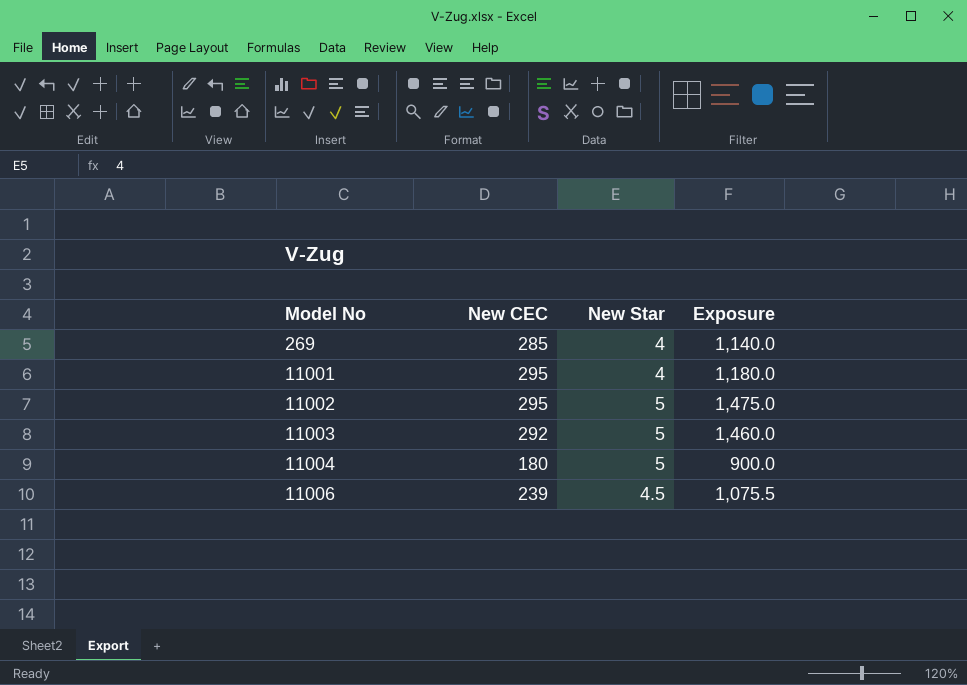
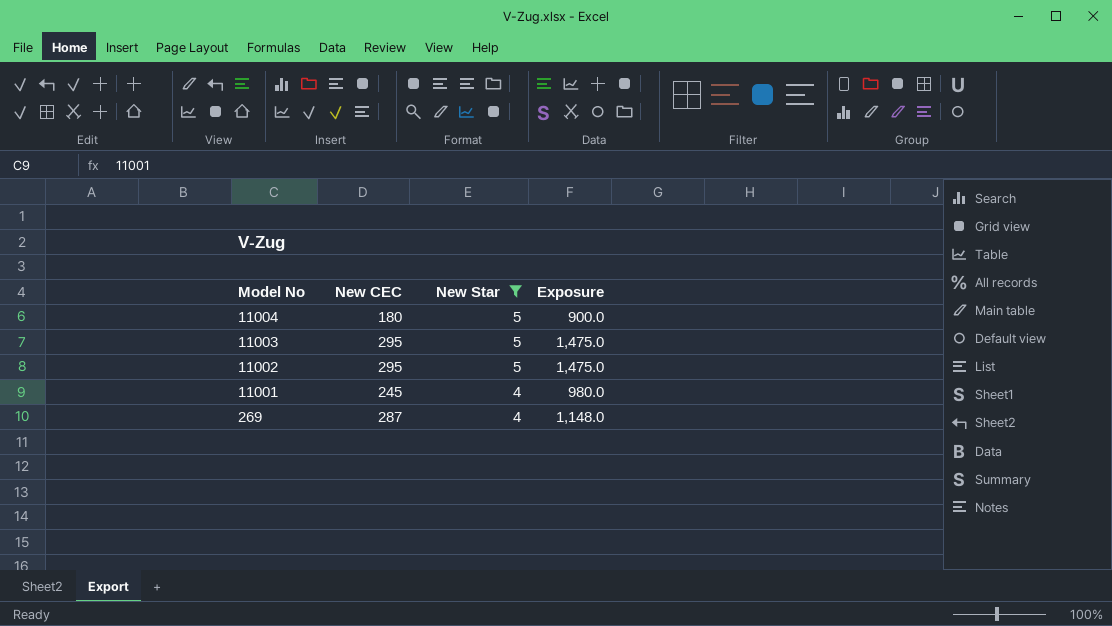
filter: none -> New Star != 4.5
row order: Model No ascending -> Model No descending
11003 | New CEC: 292 -> 295
11003 | Exposure: 1,460.0 -> 1,475.0
11001 | New CEC: 295 -> 245
11001 | Exposure: 1,180.0 -> 980.0
269 | New CEC: 285 -> 287
269 | Exposure: 1,140.0 -> 1,148.0

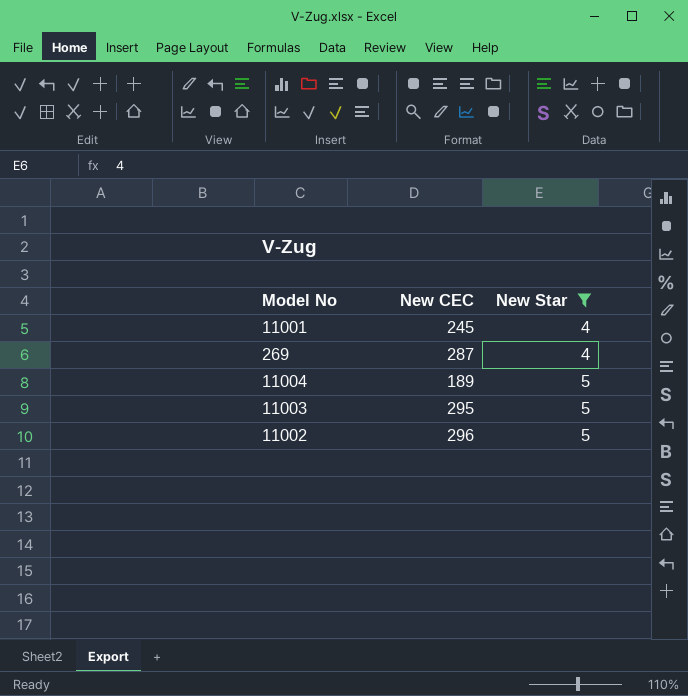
row order: Model No descending -> New Star ascending
column Exposure | formula: [New CEC] * [New Star] -> none
11004 | New CEC: 180 -> 189
11002 | New CEC: 295 -> 296

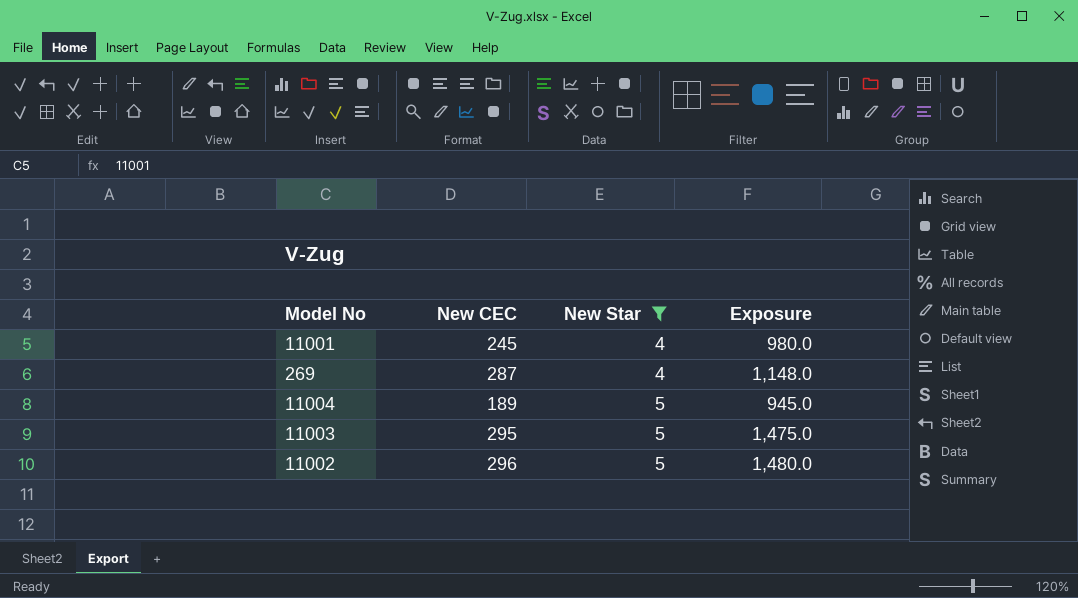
column Exposure | formula: none -> [New CEC] * [New Star]

